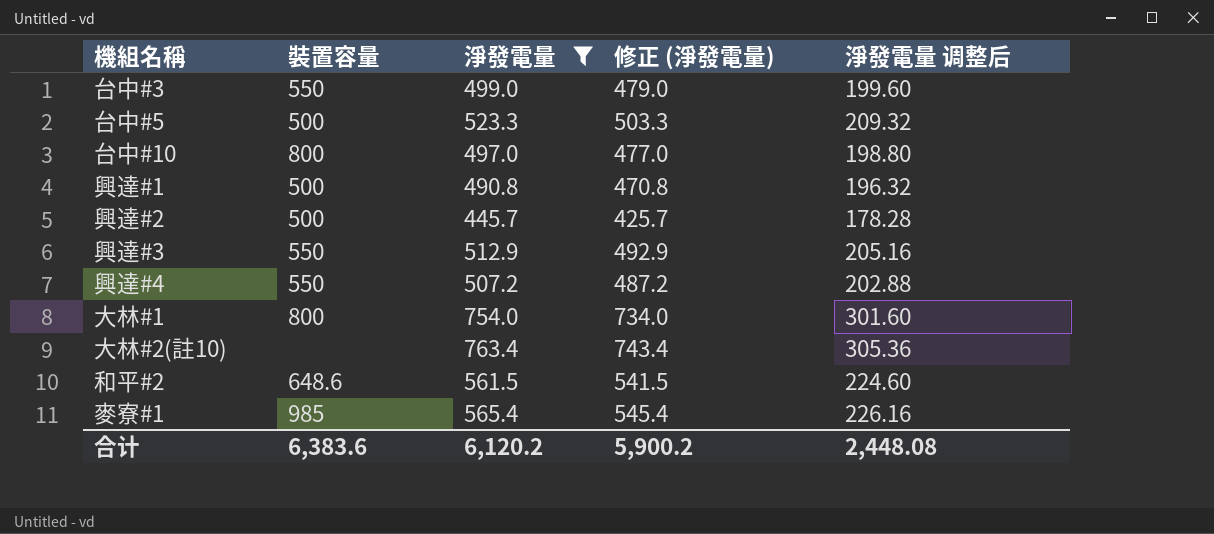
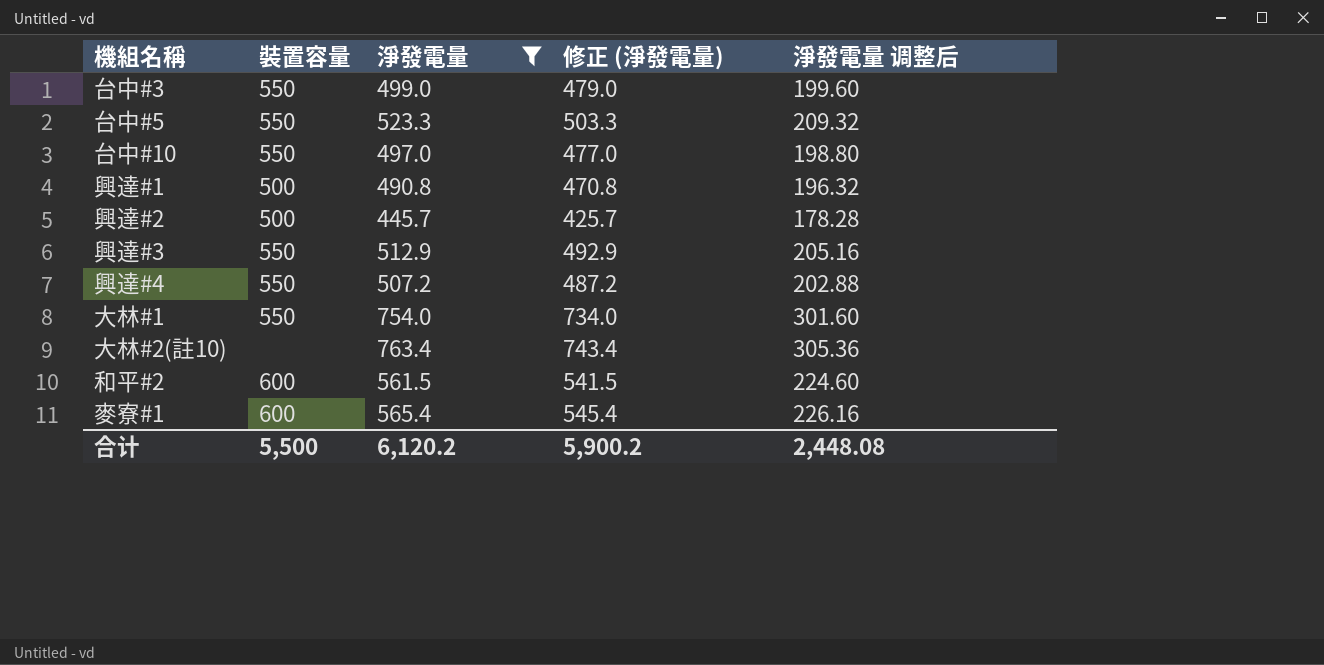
台中#5 | 裝置容量: 500 -> 550
台中#10 | 裝置容量: 800 -> 550
大林#1 | 裝置容量: 800 -> 550
和平#2 | 裝置容量: 648.6 -> 600
麥寮#1 | 裝置容量: 985 -> 600
合计 | 裝置容量: 6,383.6 -> 5,500

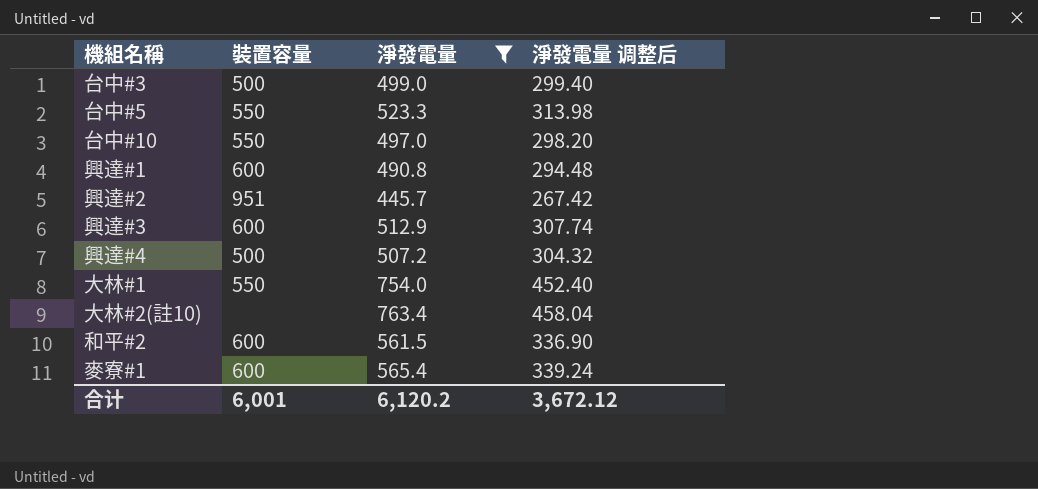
column 修正 (淨發電量) | formula: [淨發電量] - 20 -> none
column 淨發電量 调整后 | formula: [淨發電量] * 0.4 -> [淨發電量] * 0.6
台中#3 | 裝置容量: 550 -> 500
興達#1 | 裝置容量: 500 -> 600
興達#2 | 裝置容量: 500 -> 951
興達#3 | 裝置容量: 550 -> 600
興達#4 | 裝置容量: 550 -> 500
合计 | 裝置容量: 5,500 -> 6,001
合计 | 淨發電量 调整后: 2,448.08 -> 3,672.12

